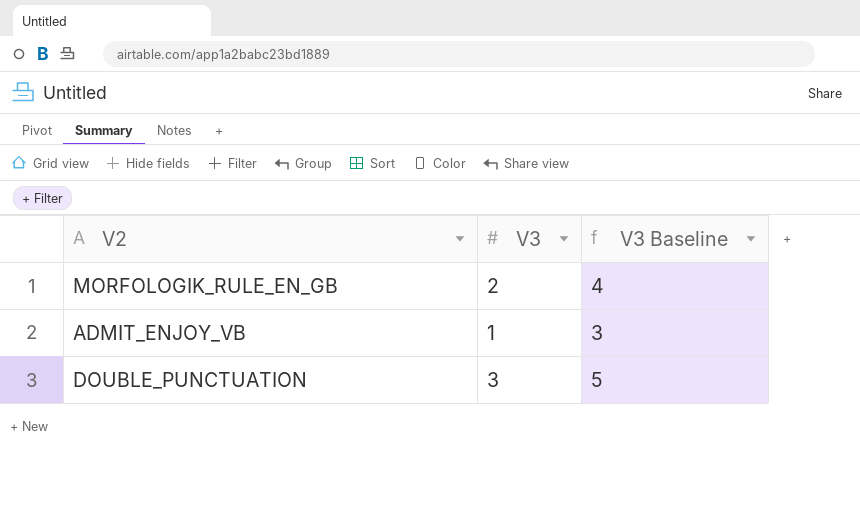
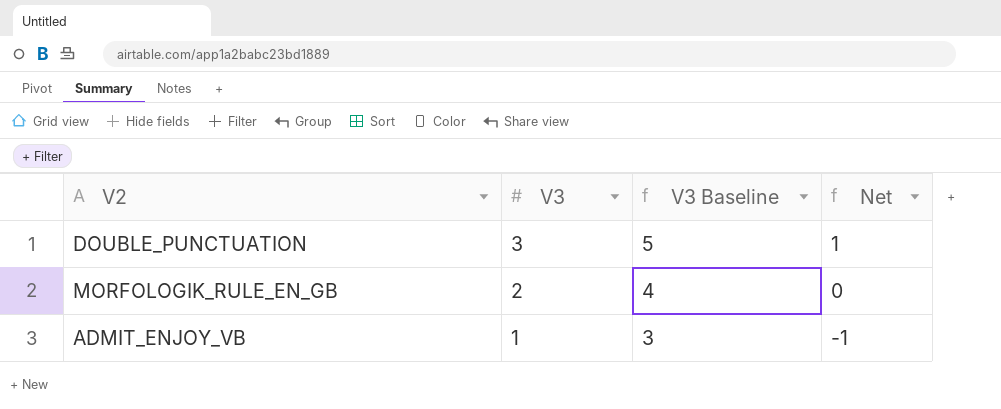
row order: none -> V3 descending
column Net | formula: none -> [V3] - 2

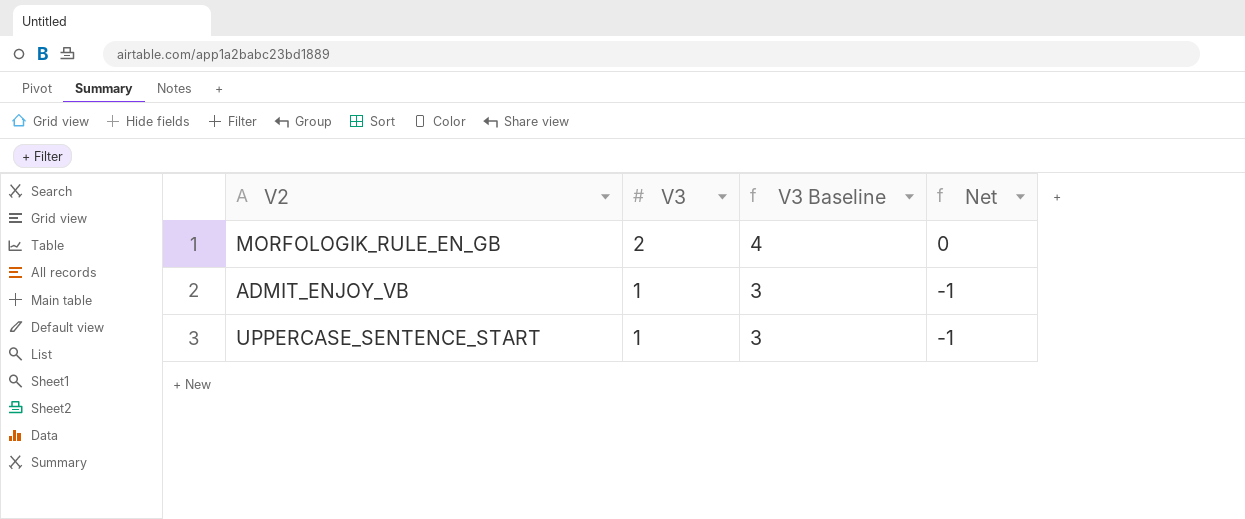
row DOUBLE_PUNCTUATION: 3 | 5 | 1 -> none
row UPPERCASE_SENTENCE_START: none -> 1 | 3 | -1

